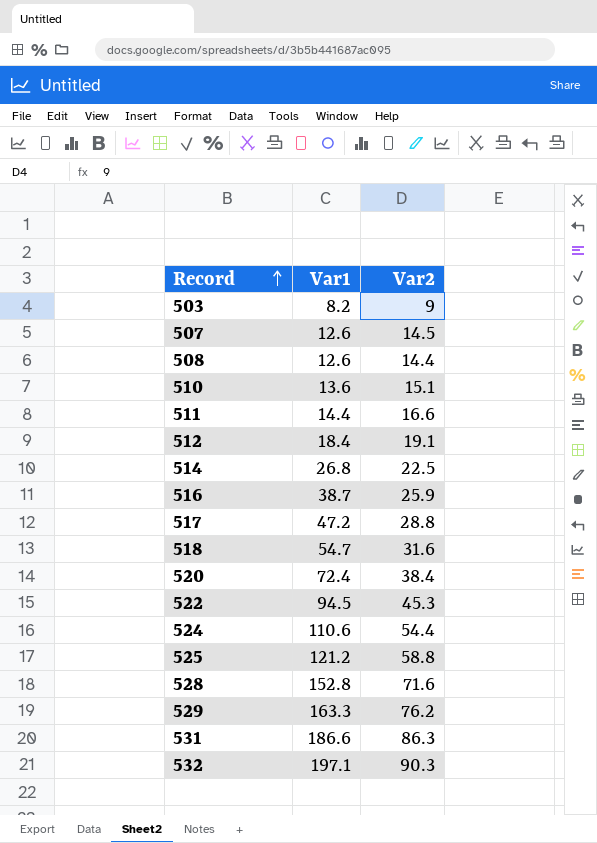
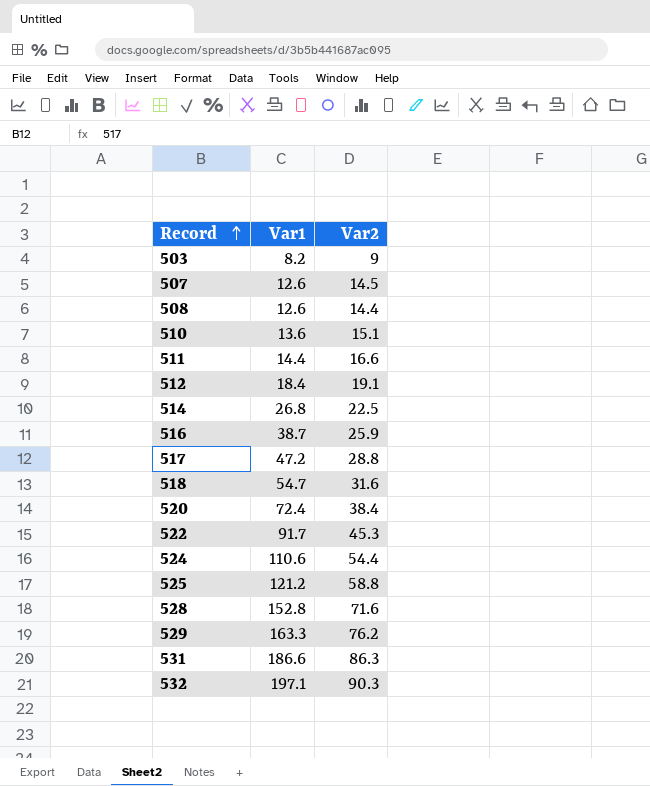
522 | Var1: 94.5 -> 91.7

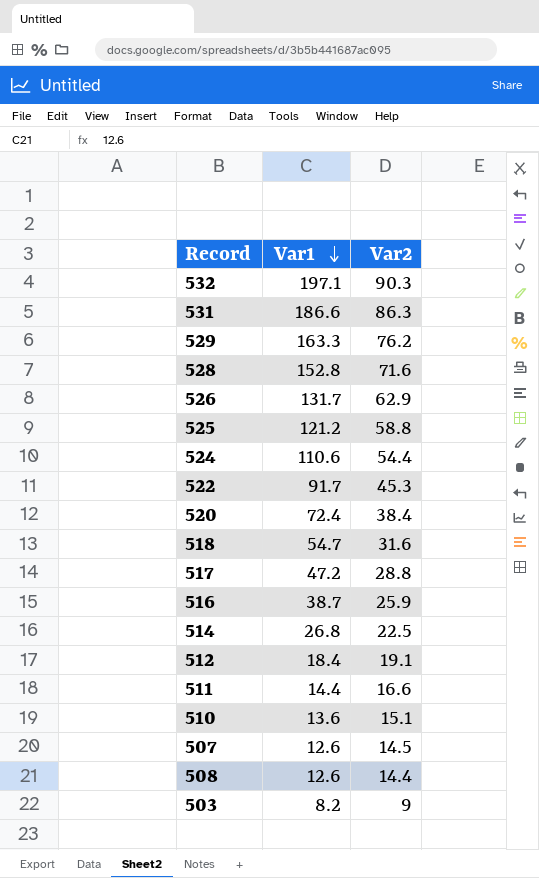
row order: Record ascending -> Var1 descending
row 526: none -> 131.7 | 62.9

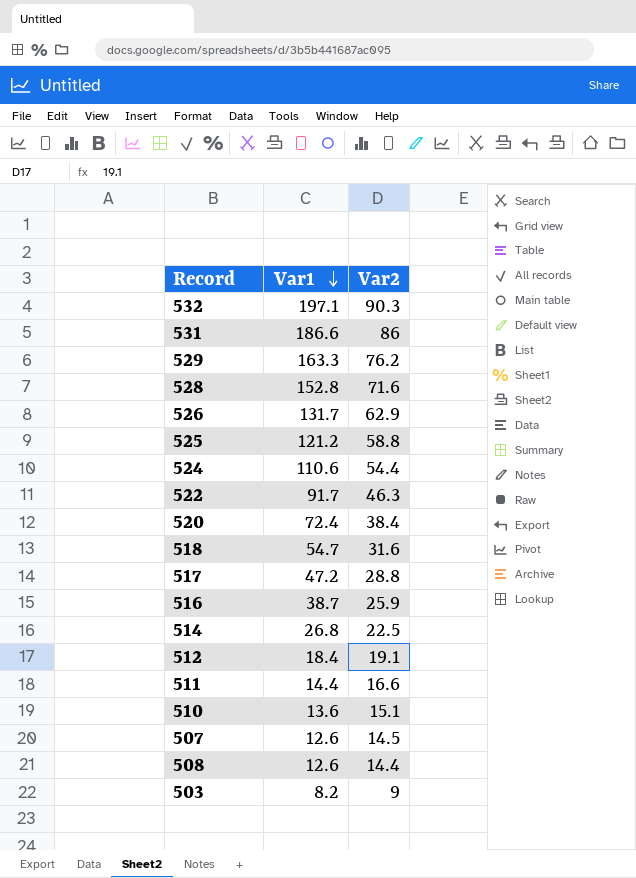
531 | Var2: 86.3 -> 86
522 | Var2: 45.3 -> 46.3

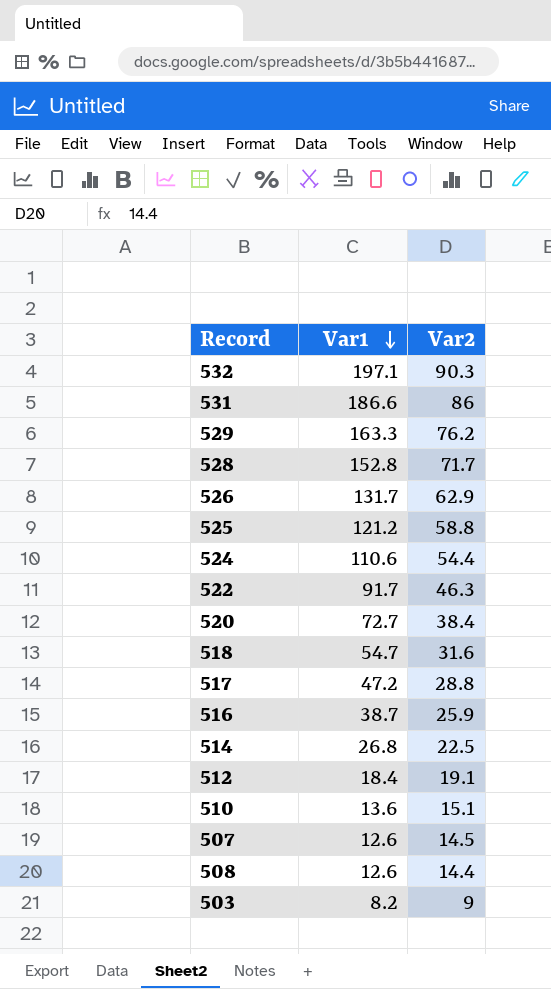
row 511: 14.4 | 16.6 -> none
528 | Var2: 71.6 -> 71.7
520 | Var1: 72.4 -> 72.7

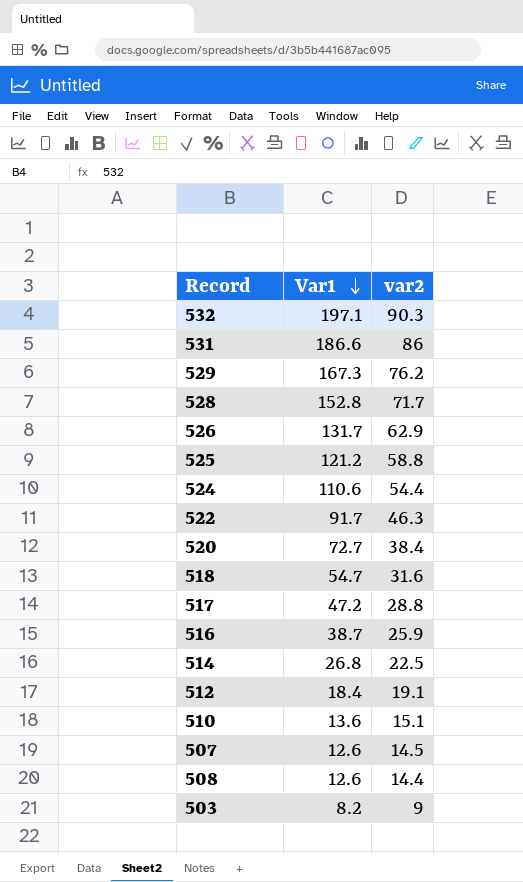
column name: Var2 -> var2
529 | Var1: 163.3 -> 167.3

